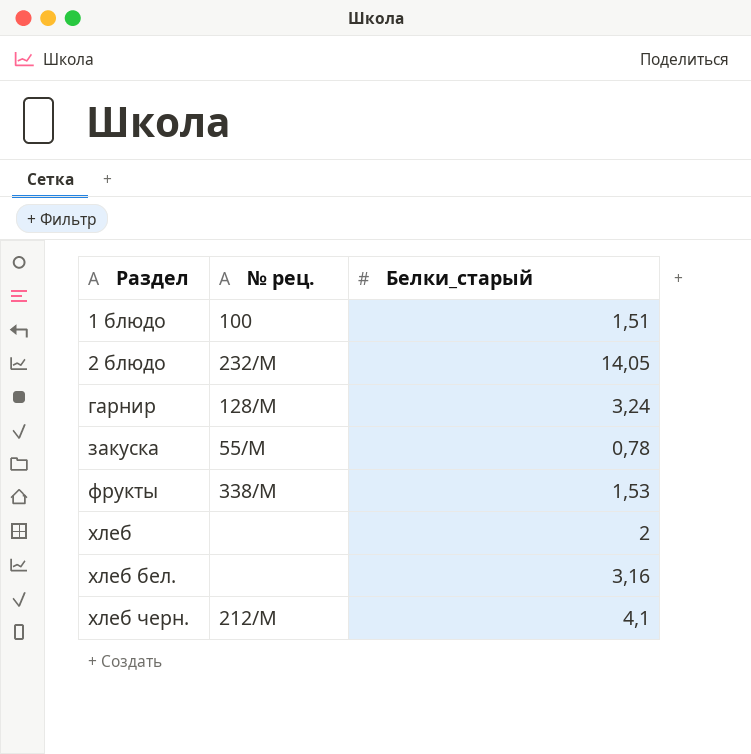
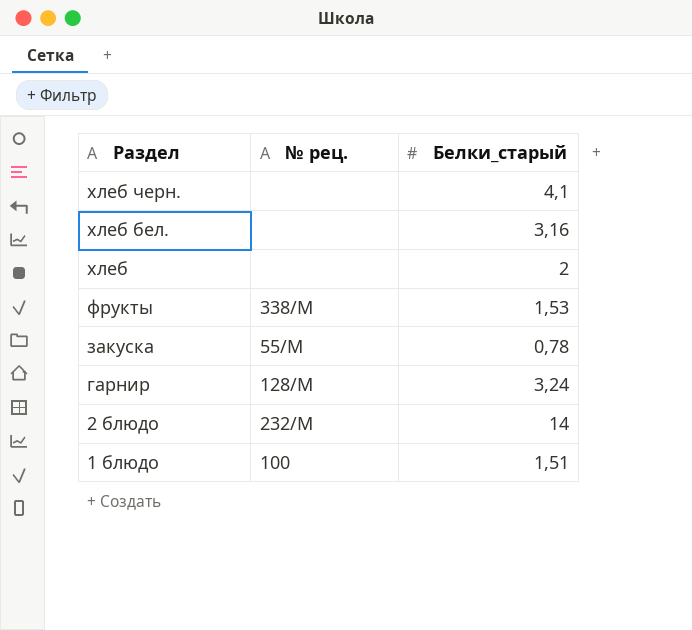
row order: Раздел ascending -> Раздел descending
хлеб черн. | № рец.: 212/М -> none
2 блюдо | Белки_старый: 14,05 -> 14

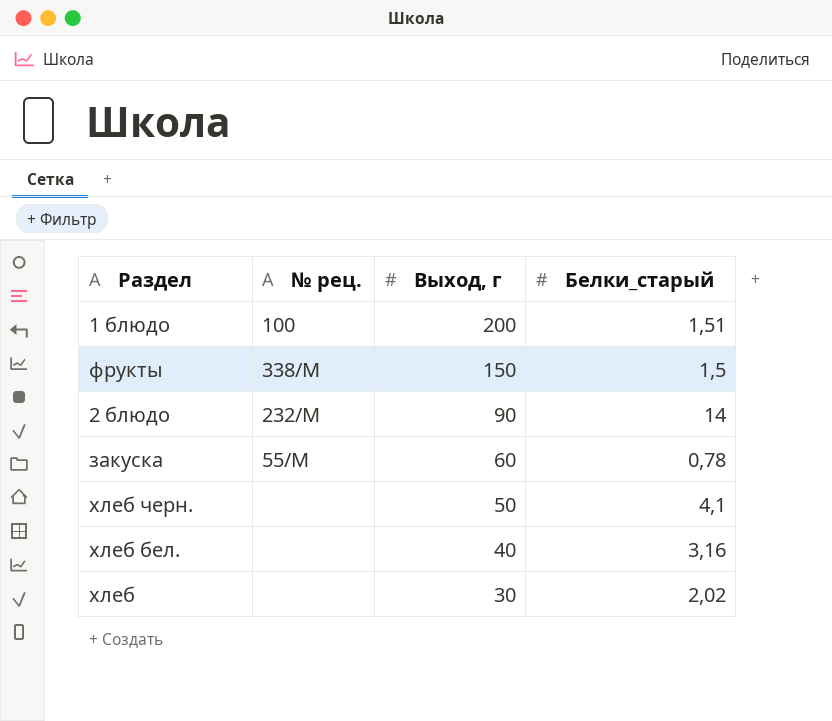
row order: Раздел descending -> Выход, г descending
column Выход, г | position: none -> 3
row гарнир: 128/М | 3,24 -> none
фрукты | Белки_старый: 1,53 -> 1,5
хлеб | Белки_старый: 2 -> 2,02

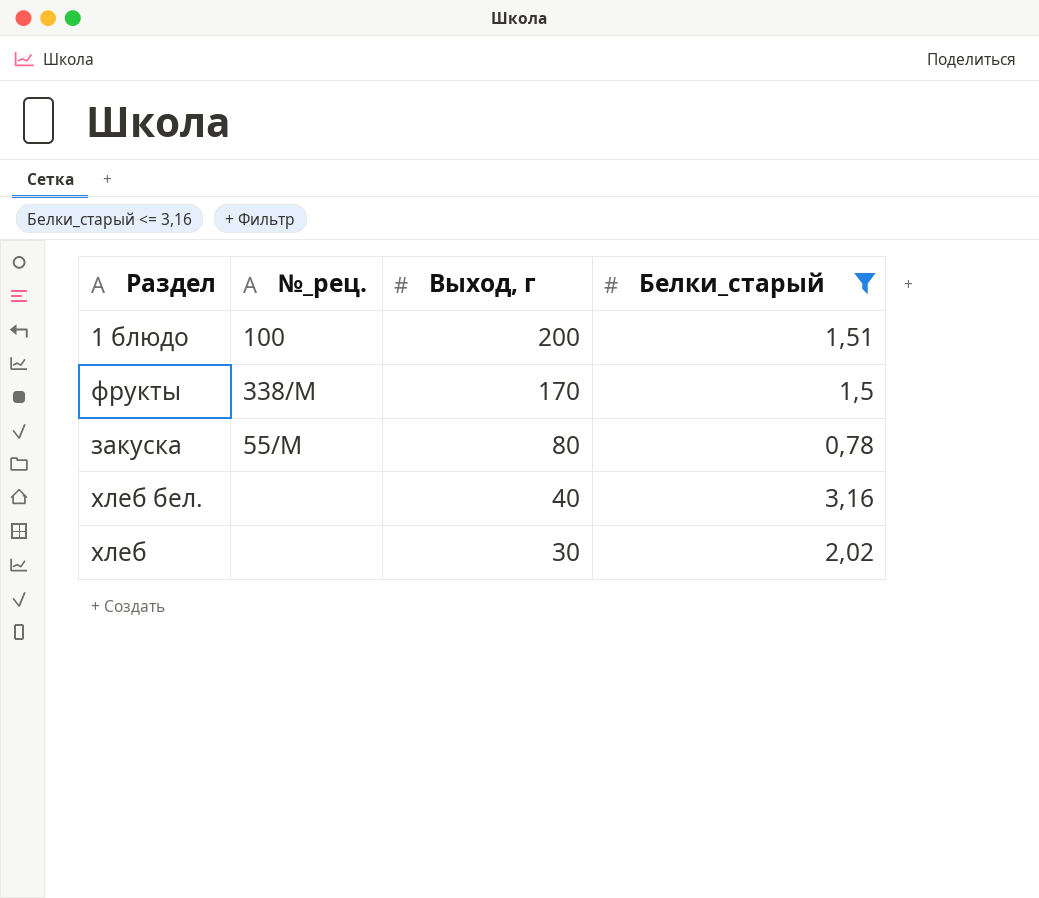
filter: none -> Белки_старый <= 3,16
column name: № рец. -> №_рец.
фрукты | Выход, г: 150 -> 170
закуска | Выход, г: 60 -> 80

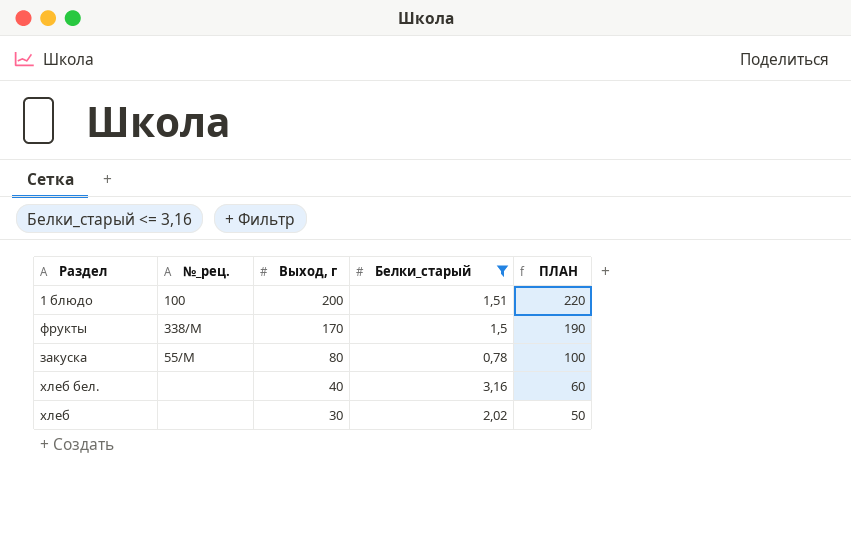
column ПЛАН | formula: none -> [Выход, г] + 20

